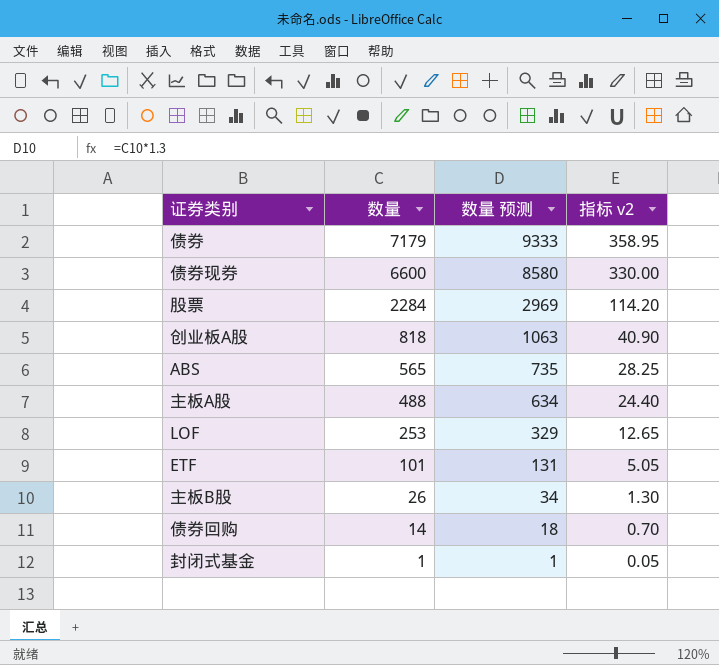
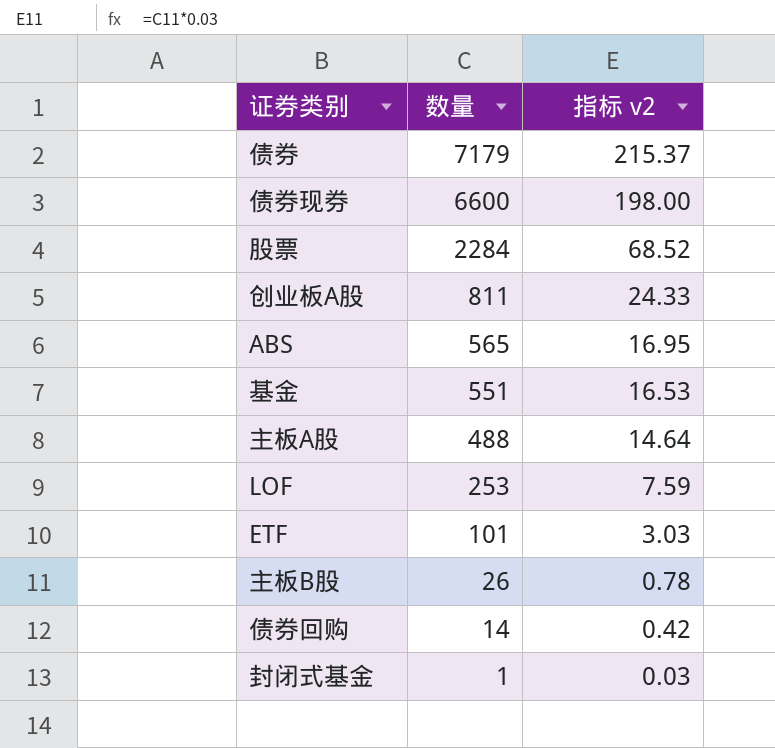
column 数量 预测 | formula: [数量] * 1.3 -> none
column 指标 v2 | formula: [数量] * 0.05 -> [数量] * 0.03
创业板A股 | 数量: 818 -> 811
row 基金: none -> 551 | 16.53

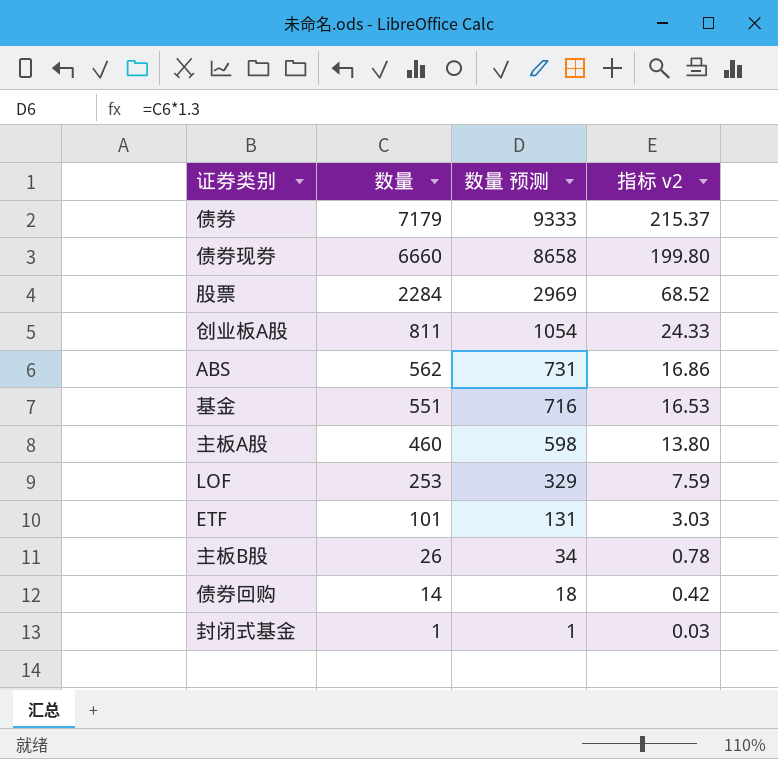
column 数量 预测 | formula: none -> [数量] * 1.3
债券现券 | 数量: 6600 -> 6660
债券现券 | 指标 v2: 198.00 -> 199.80
ABS | 数量: 565 -> 562
ABS | 指标 v2: 16.95 -> 16.86
主板A股 | 数量: 488 -> 460
主板A股 | 指标 v2: 14.64 -> 13.80

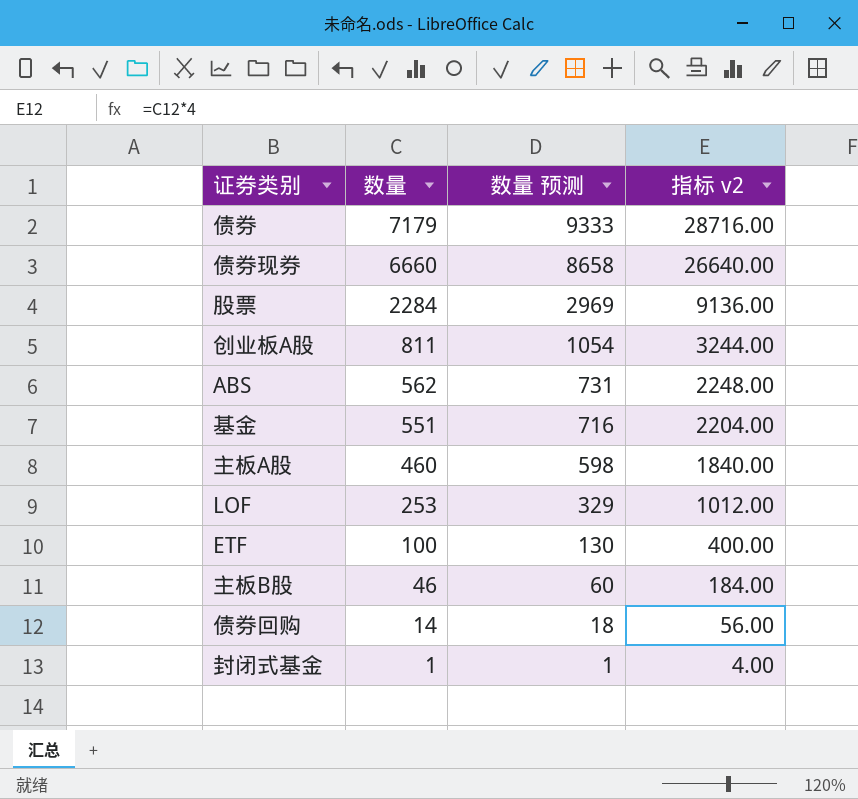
column 指标 v2 | formula: [数量] * 0.03 -> [数量] * 4
ETF | 数量: 101 -> 100
ETF | 数量 预测: 131 -> 130
主板B股 | 数量: 26 -> 46
主板B股 | 数量 预测: 34 -> 60

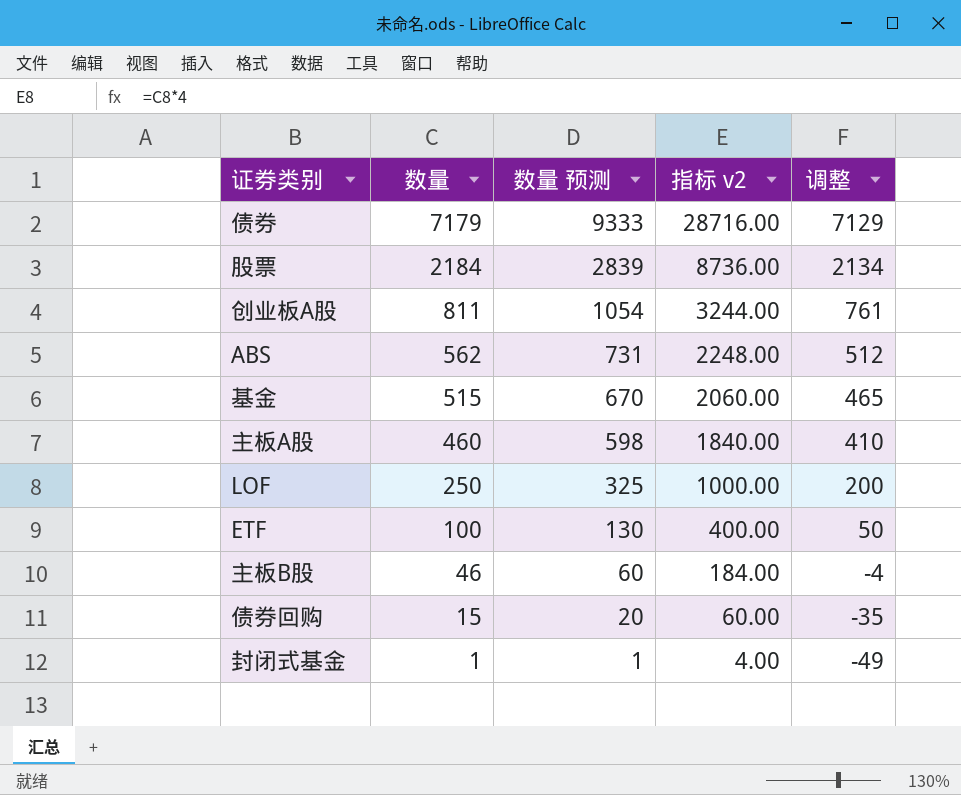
column 调整 | formula: none -> [数量] - 50
row 债券现券: 6660 | 8658 | 26640.00 -> none
股票 | 数量: 2284 -> 2184
股票 | 数量 预测: 2969 -> 2839
股票 | 指标 v2: 9136.00 -> 8736.00
基金 | 数量: 551 -> 515
基金 | 数量 预测: 716 -> 670
基金 | 指标 v2: 2204.00 -> 2060.00
LOF | 数量: 253 -> 250
LOF | 数量 预测: 329 -> 325
LOF | 指标 v2: 1012.00 -> 1000.00
债券回购 | 数量: 14 -> 15
债券回购 | 数量 预测: 18 -> 20
债券回购 | 指标 v2: 56.00 -> 60.00

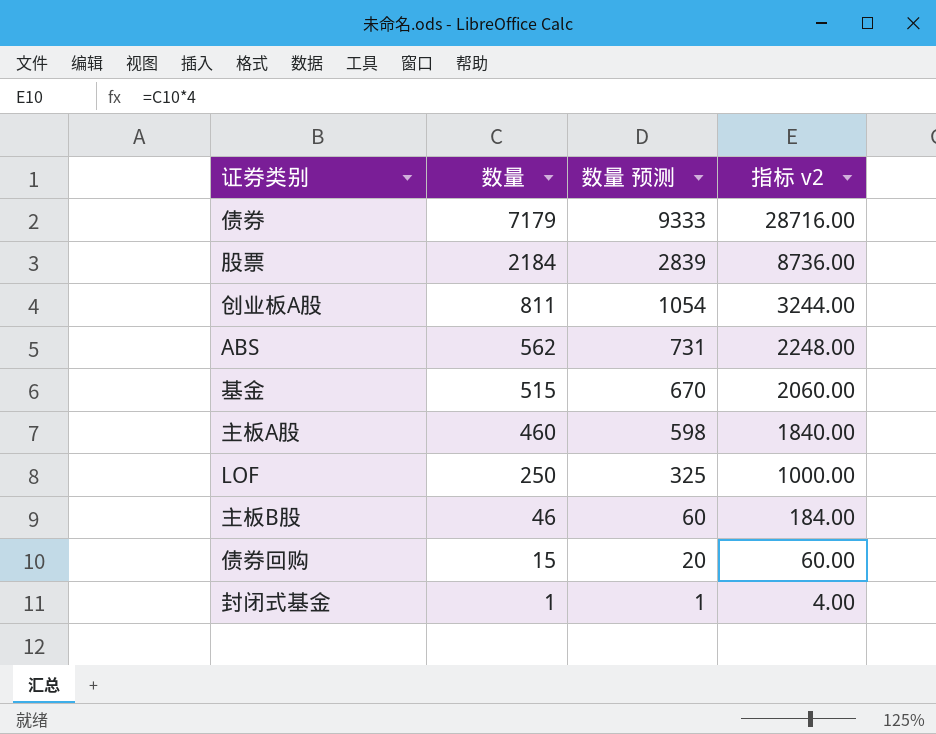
column 调整 | formula: [数量] - 50 -> none
row ETF: 100 | 130 | 400.00 | 50 -> none

